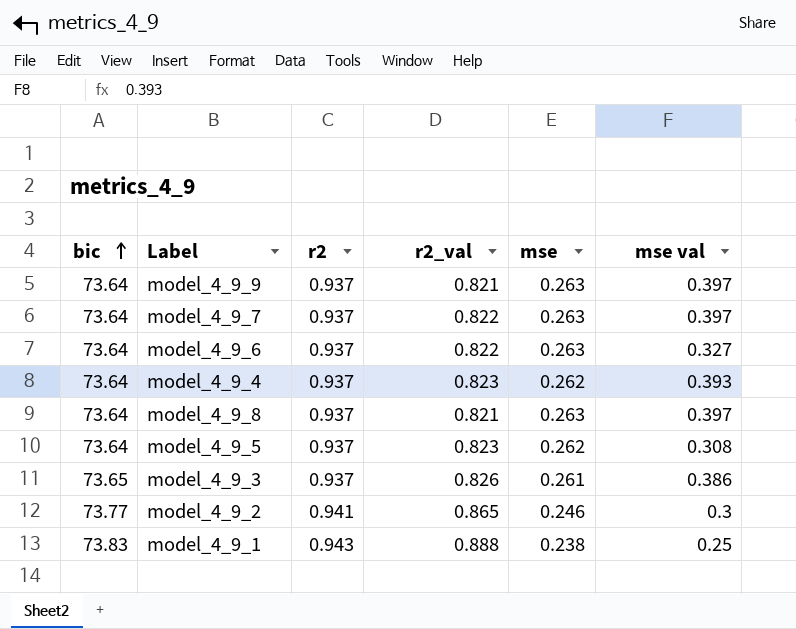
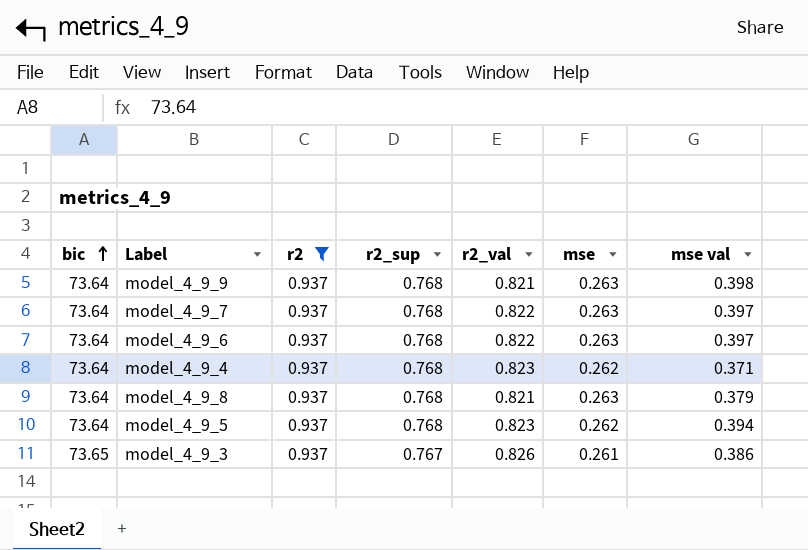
filter: none -> r2 = 0.937
column r2_sup | position: none -> 4
model_4_9_9 | mse val: 0.397 -> 0.398
model_4_9_6 | mse val: 0.327 -> 0.397
model_4_9_4 | mse val: 0.393 -> 0.371
model_4_9_8 | mse val: 0.397 -> 0.379
model_4_9_5 | mse val: 0.308 -> 0.394

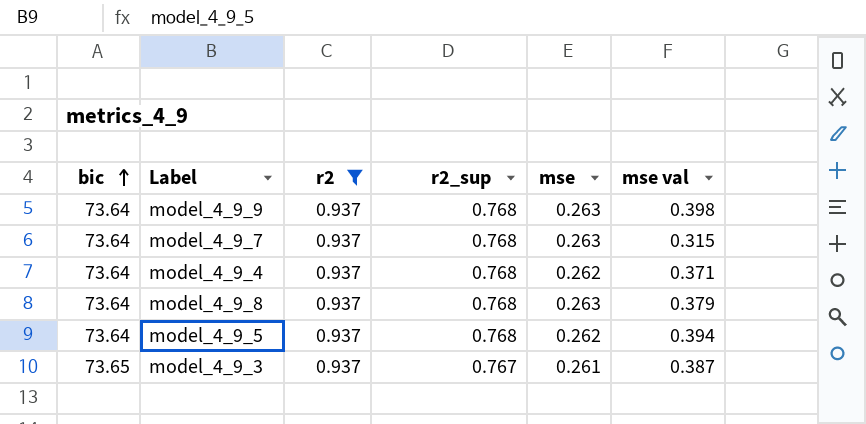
column r2_val | position: 5 -> none
row model_4_9_6: 73.64 | 0.937 | 0.768 | 0.822 | 0.263 | 0.397 -> none
model_4_9_7 | mse val: 0.397 -> 0.315
model_4_9_3 | mse val: 0.386 -> 0.387

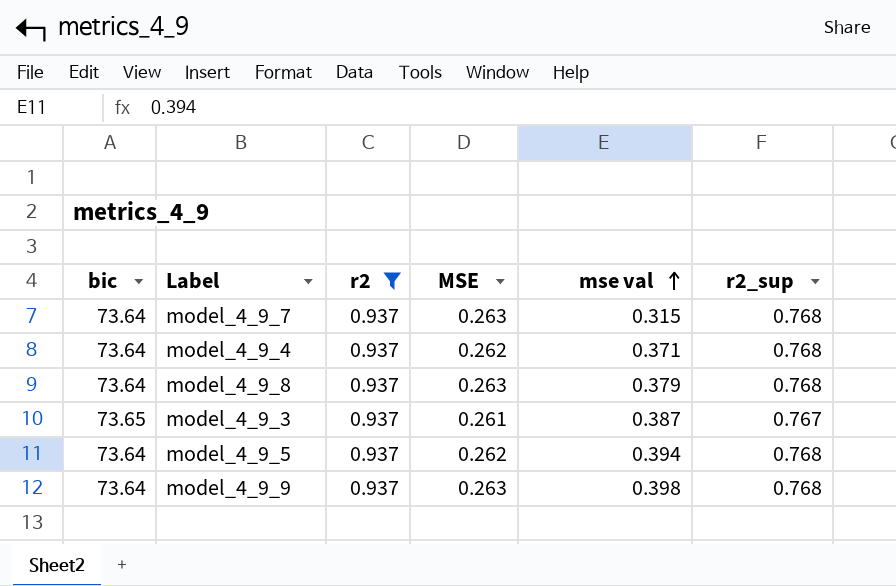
row order: bic ascending -> mse val ascending
column name: mse -> MSE
column r2_sup | position: 4 -> 6

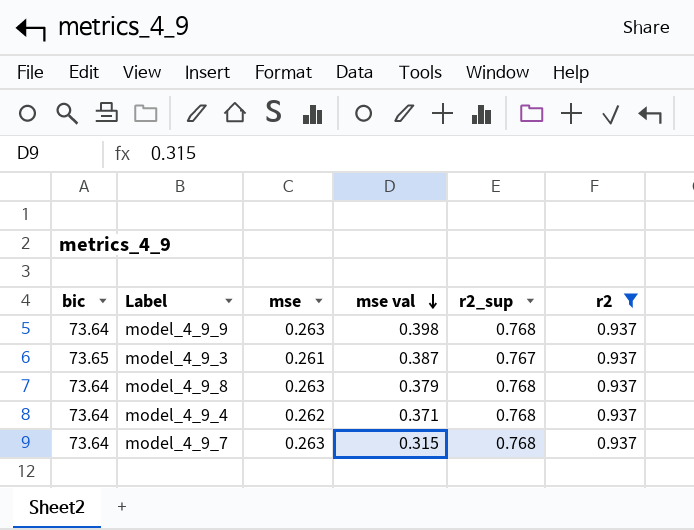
row order: mse val ascending -> mse val descending
column name: MSE -> mse
column r2 | position: 3 -> 6
row model_4_9_5: 73.64 | 0.937 | 0.262 | 0.394 | 0.768 -> none

